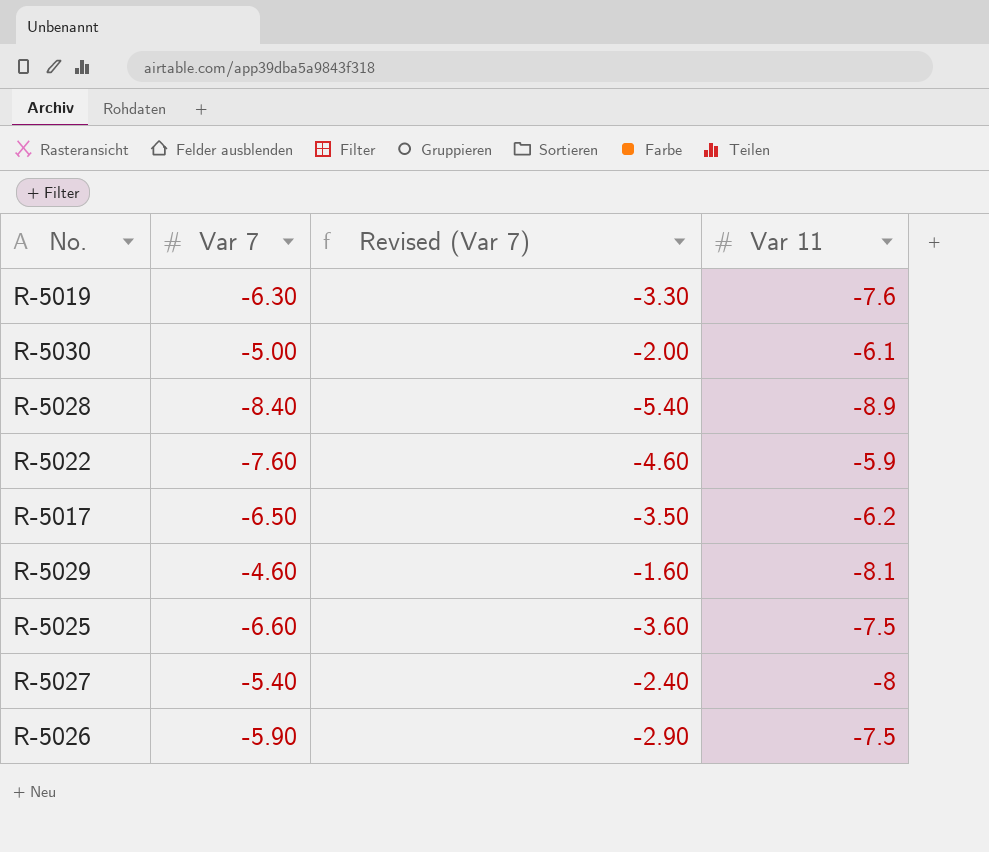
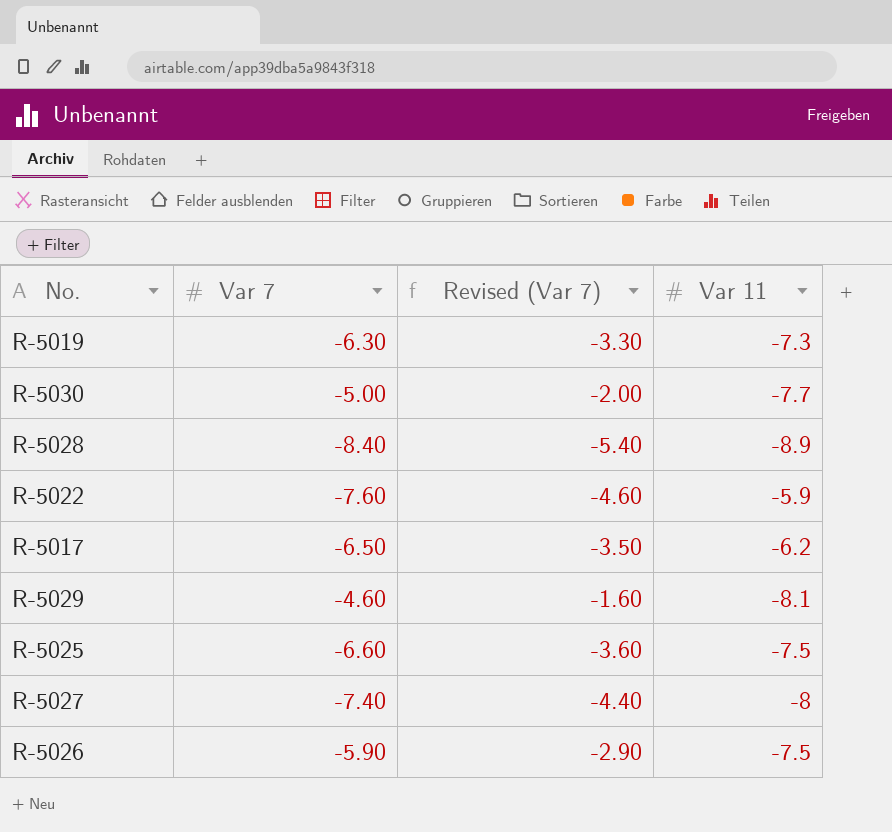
R-5019 | Var 11: -7.6 -> -7.3
R-5030 | Var 11: -6.1 -> -7.7
R-5027 | Var 7: -5.40 -> -7.40
R-5027 | Revised (Var 7): -2.40 -> -4.40

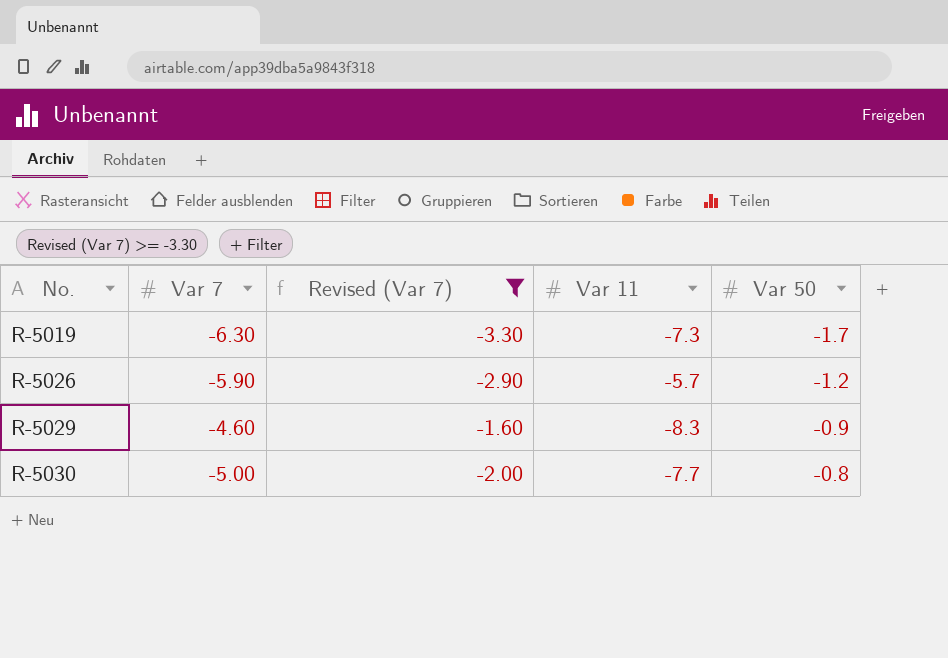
filter: none -> Revised (Var 7) >= -3.30
row order: none -> No. ascending
column Var 50 | position: none -> 5
R-5026 | Var 11: -7.5 -> -5.7
R-5029 | Var 11: -8.1 -> -8.3

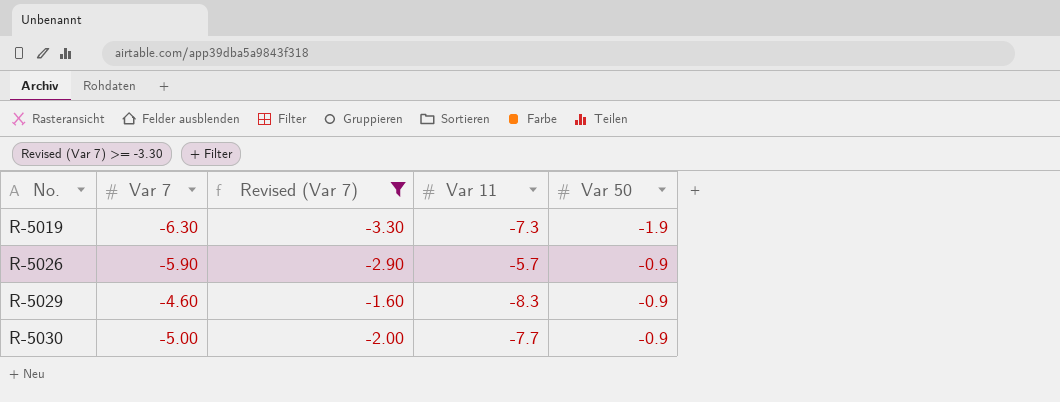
R-5019 | Var 50: -1.7 -> -1.9
R-5026 | Var 50: -1.2 -> -0.9
R-5030 | Var 50: -0.8 -> -0.9

